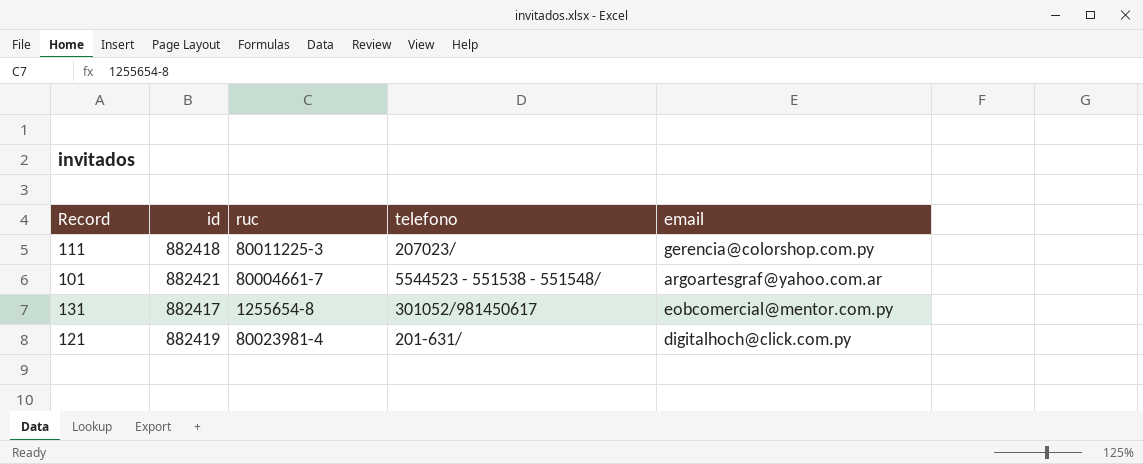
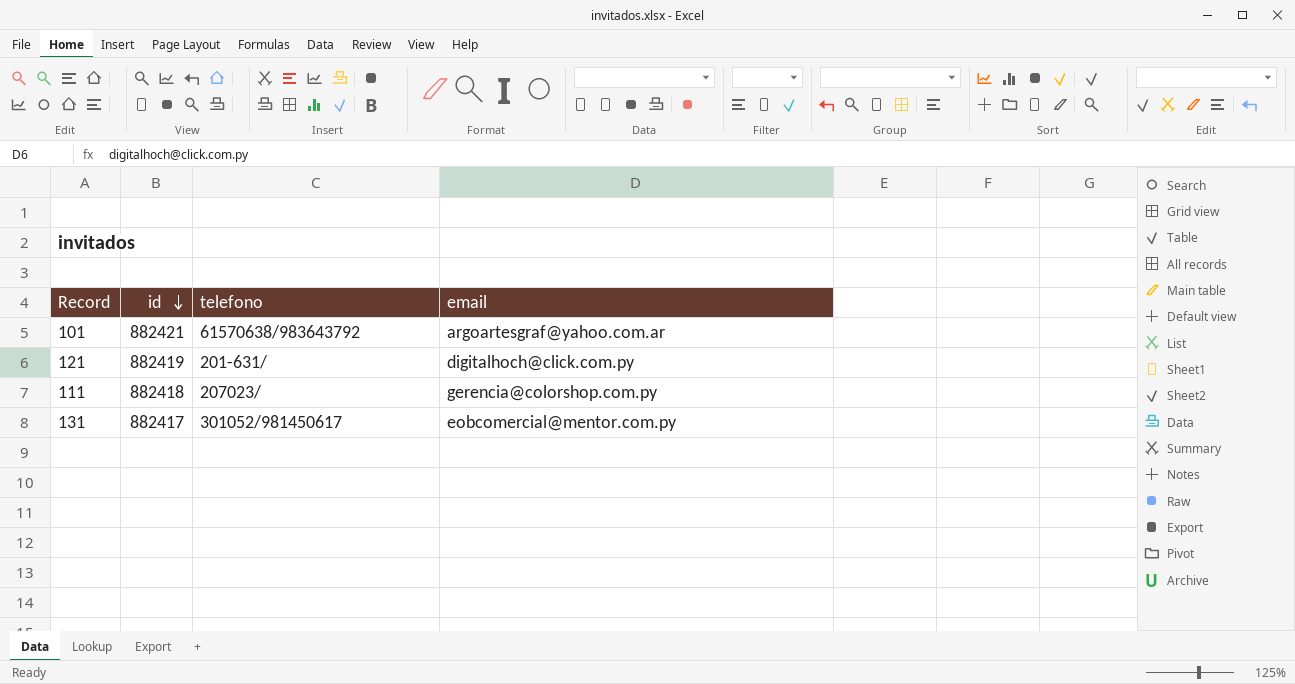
row order: none -> id descending
column ruc | position: 3 -> none
101 | telefono: 5544523 - 551538 - 551548/ -> 61570638/983643792

